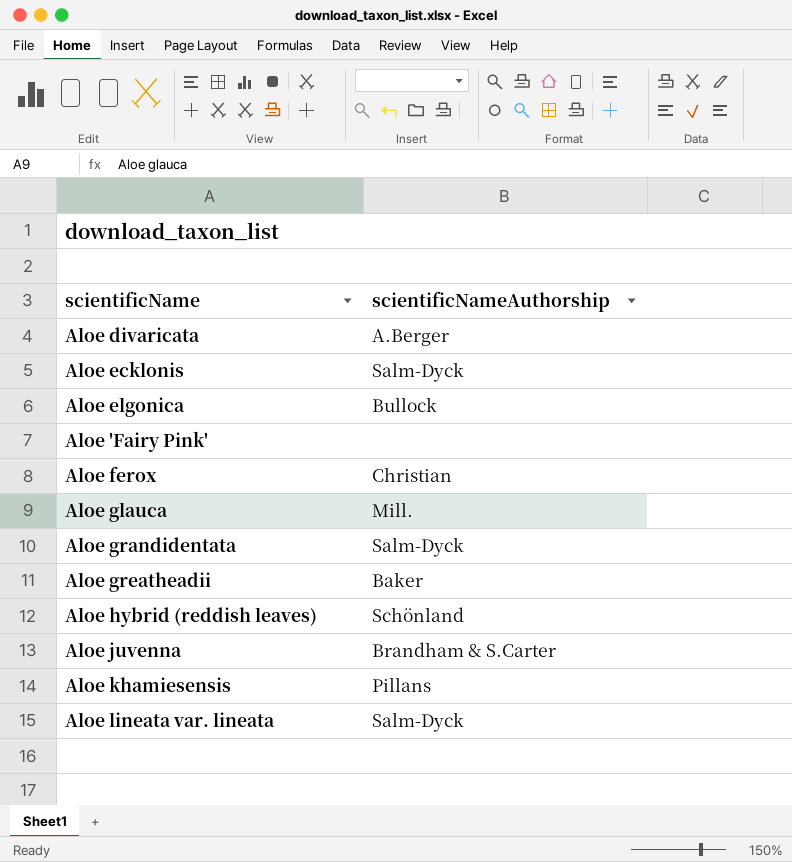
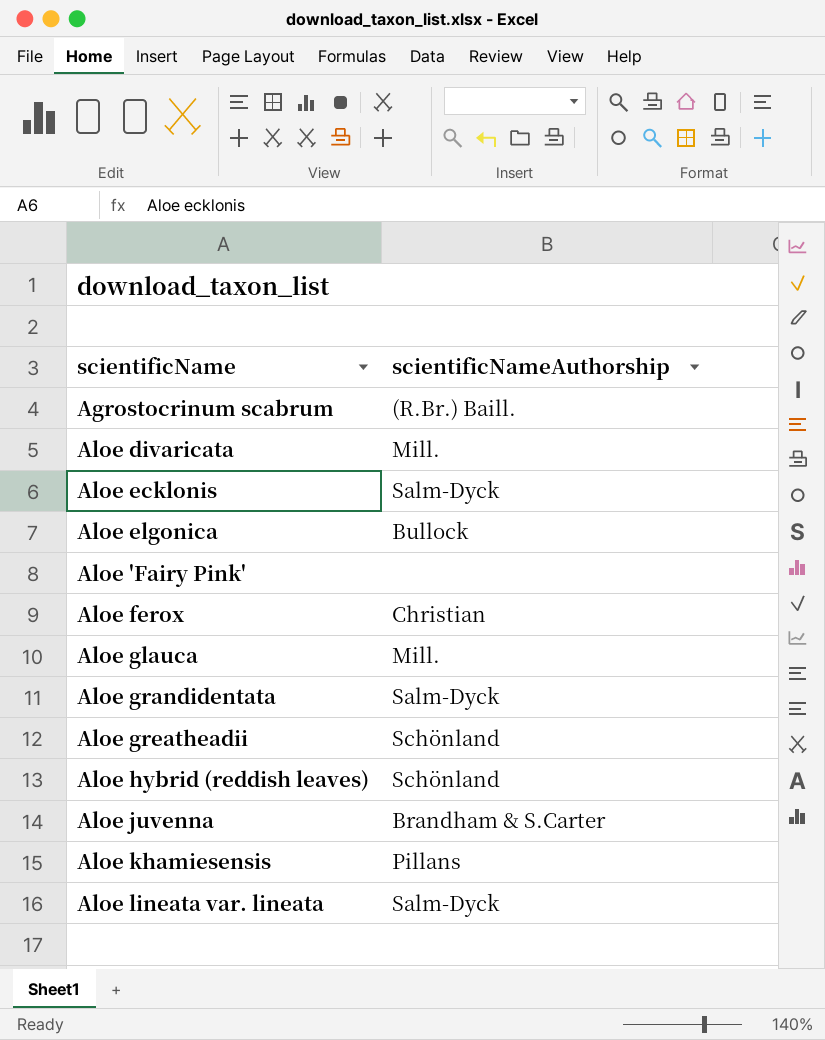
row Agrostocrinum scabrum: none -> (R.Br.) Baill.
Aloe divaricata | scientificNameAuthorship: A.Berger -> Mill.
Aloe greatheadii | scientificNameAuthorship: Baker -> Schönland

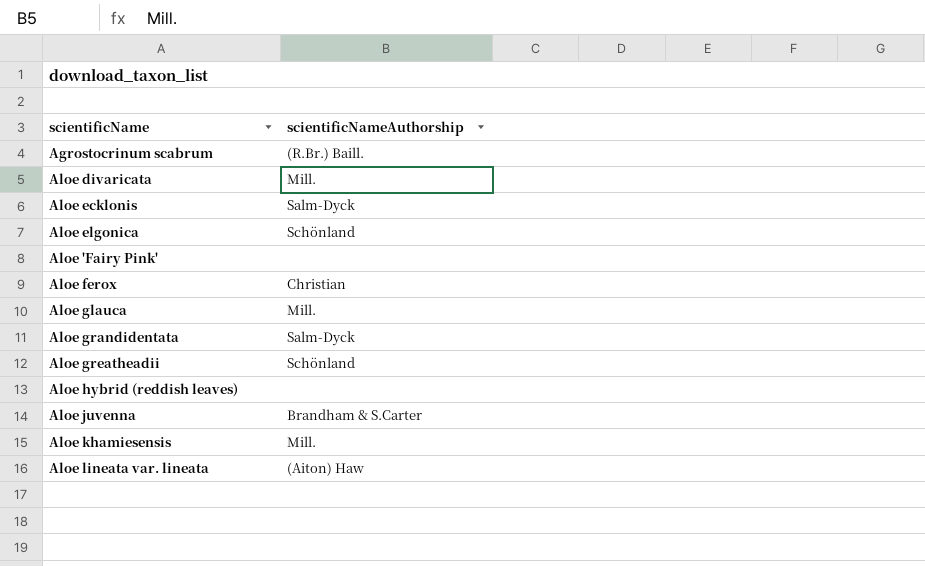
Aloe elgonica | scientificNameAuthorship: Bullock -> Schönland
Aloe hybrid (reddish leaves) | scientificNameAuthorship: Schönland -> none
Aloe khamiesensis | scientificNameAuthorship: Pillans -> Mill.
Aloe lineata var. lineata | scientificNameAuthorship: Salm-Dyck -> (Aiton) Haw

